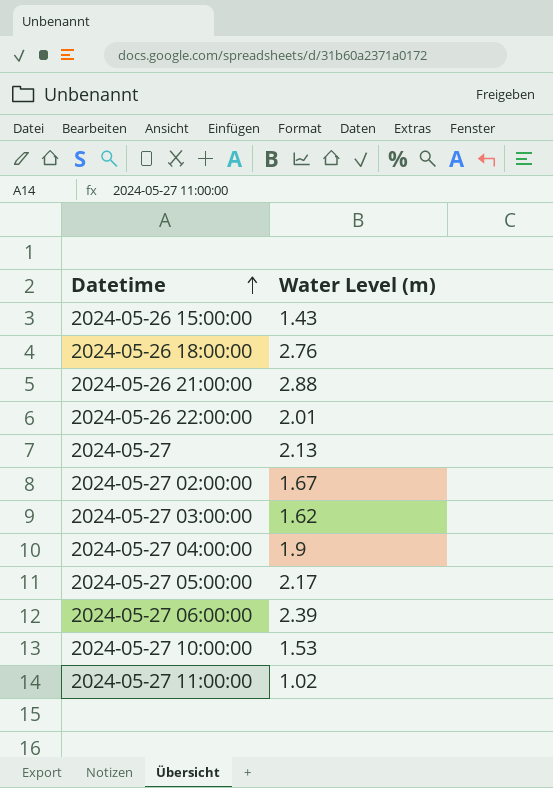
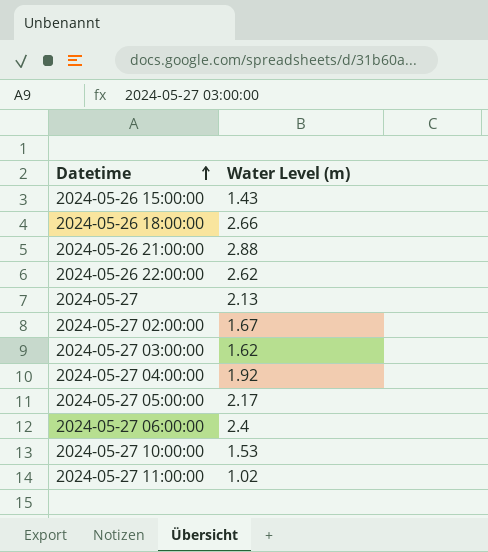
2024-05-26 18:00:00 | Water Level (m): 2.76 -> 2.66
2024-05-26 22:00:00 | Water Level (m): 2.01 -> 2.62
2024-05-27 04:00:00 | Water Level (m): 1.9 -> 1.92
2024-05-27 06:00:00 | Water Level (m): 2.39 -> 2.4

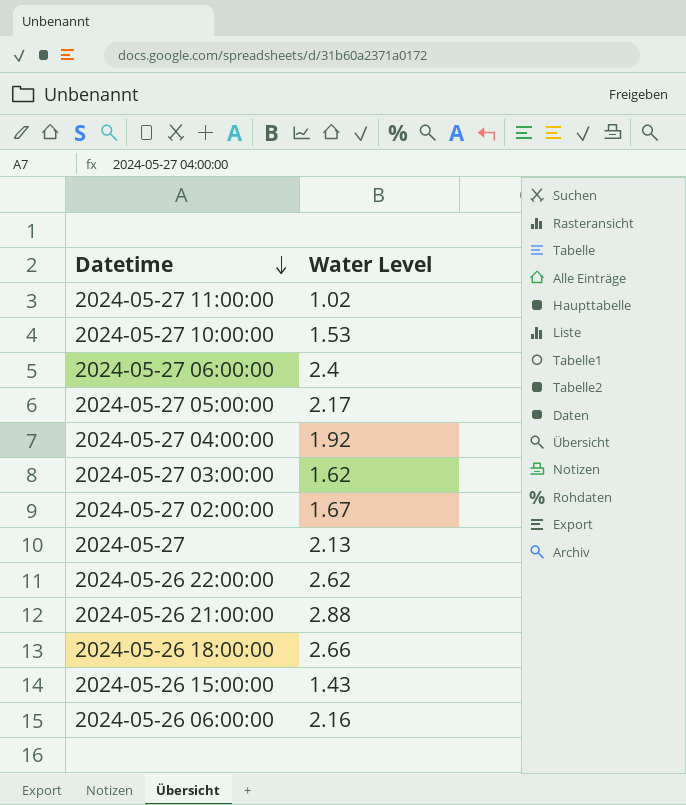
row order: Datetime ascending -> Datetime descending
column name: Water Level (m) -> Water Level
row 2024-05-26 06:00:00: none -> 2.16

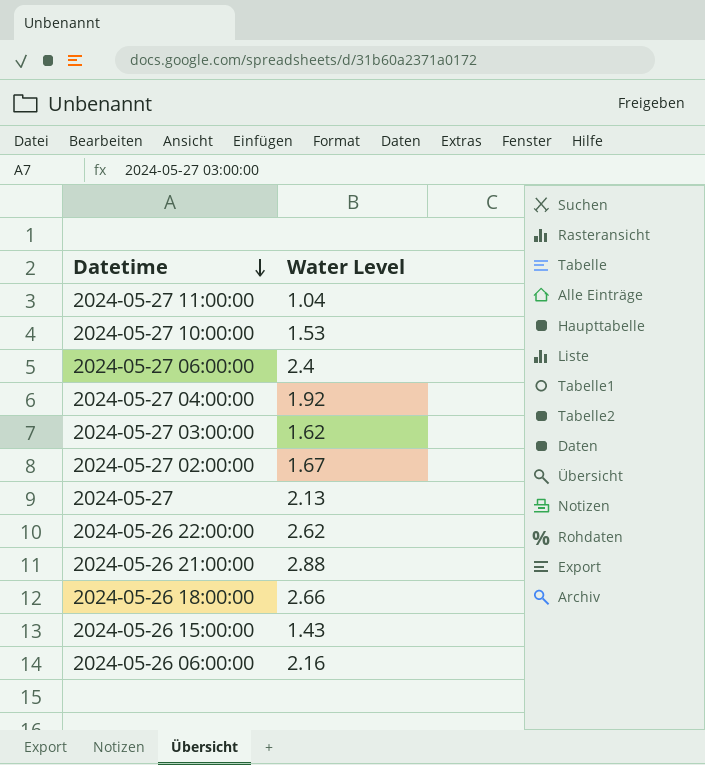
row 2024-05-27 05:00:00: 2.17 -> none
2024-05-27 11:00:00 | Water Level: 1.02 -> 1.04

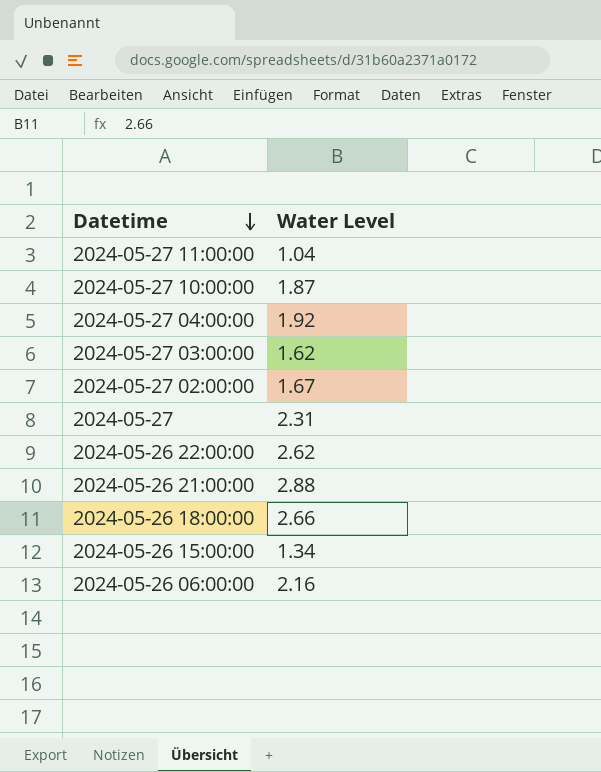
row 2024-05-27 06:00:00: 2.4 -> none
2024-05-27 10:00:00 | Water Level: 1.53 -> 1.87
2024-05-27 | Water Level: 2.13 -> 2.31
2024-05-26 15:00:00 | Water Level: 1.43 -> 1.34

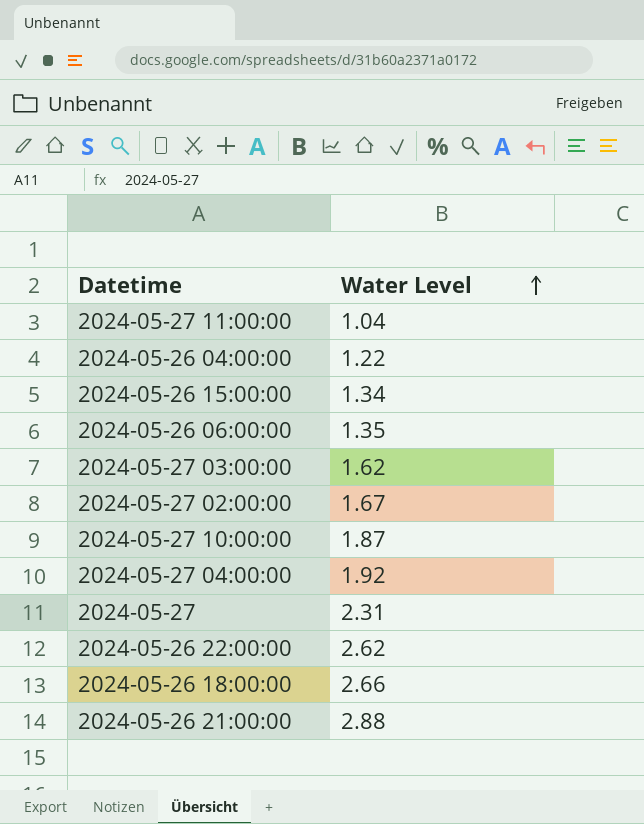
row order: Datetime descending -> Water Level ascending
row 2024-05-26 04:00:00: none -> 1.22
2024-05-26 06:00:00 | Water Level: 2.16 -> 1.35

